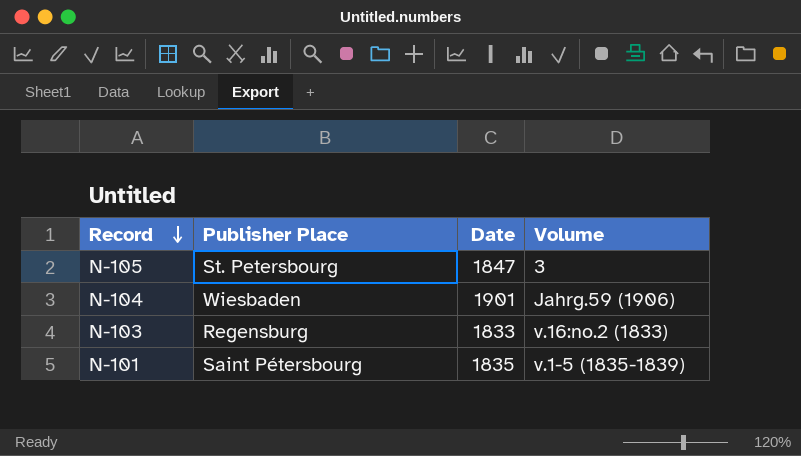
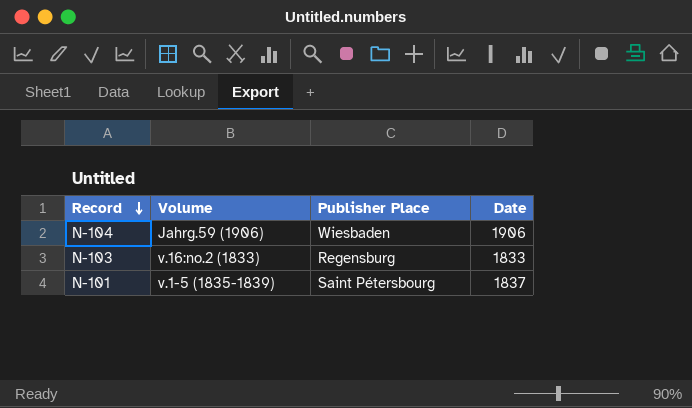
column Volume | position: 4 -> 2
row N-105: St. Petersbourg | 1847 | 3 -> none
N-104 | Date: 1901 -> 1906
N-101 | Date: 1835 -> 1837

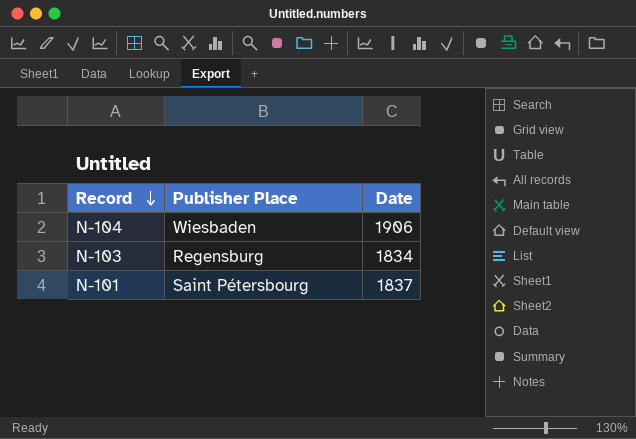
column Volume | position: 2 -> none
N-103 | Date: 1833 -> 1834

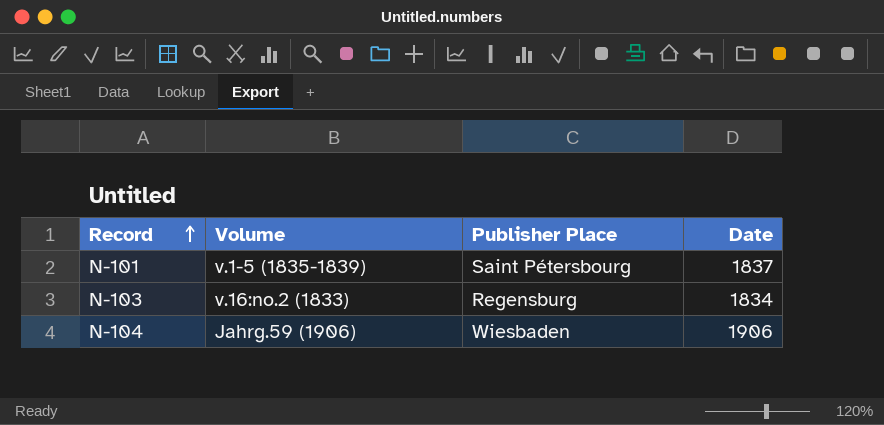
row order: Record descending -> Record ascending
column Volume | position: none -> 2

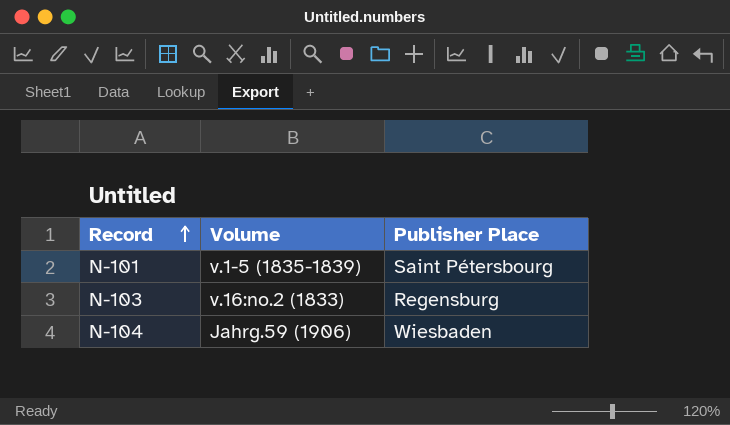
column Date | position: 4 -> none

